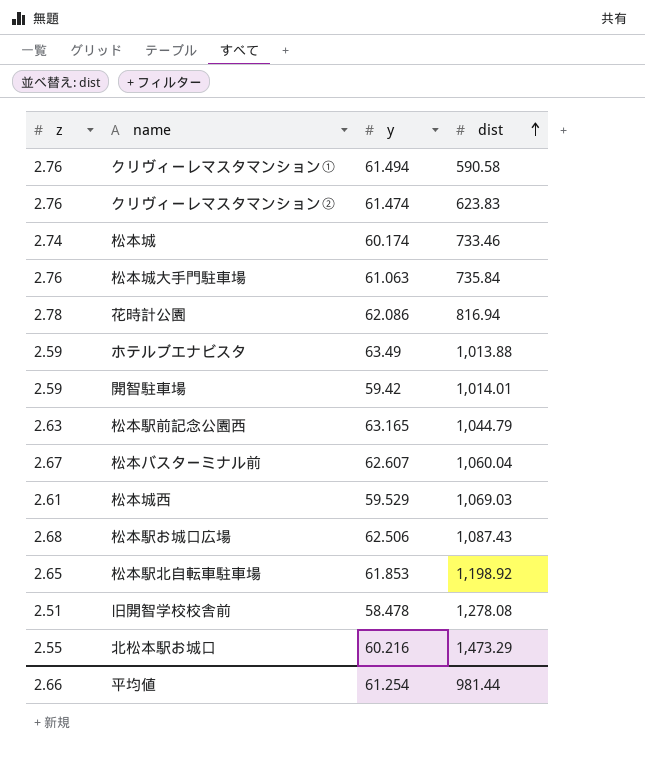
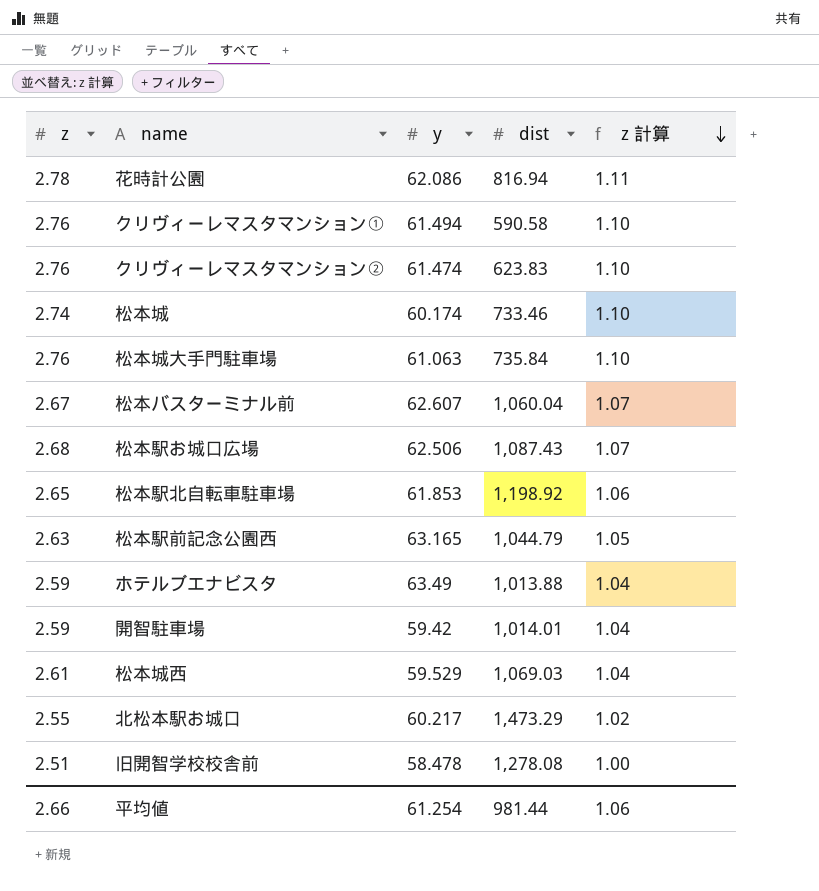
row order: dist ascending -> z 計算 descending
column z 計算 | formula: none -> [z] * 0.4
北松本駅お城口 | y: 60.216 -> 60.217

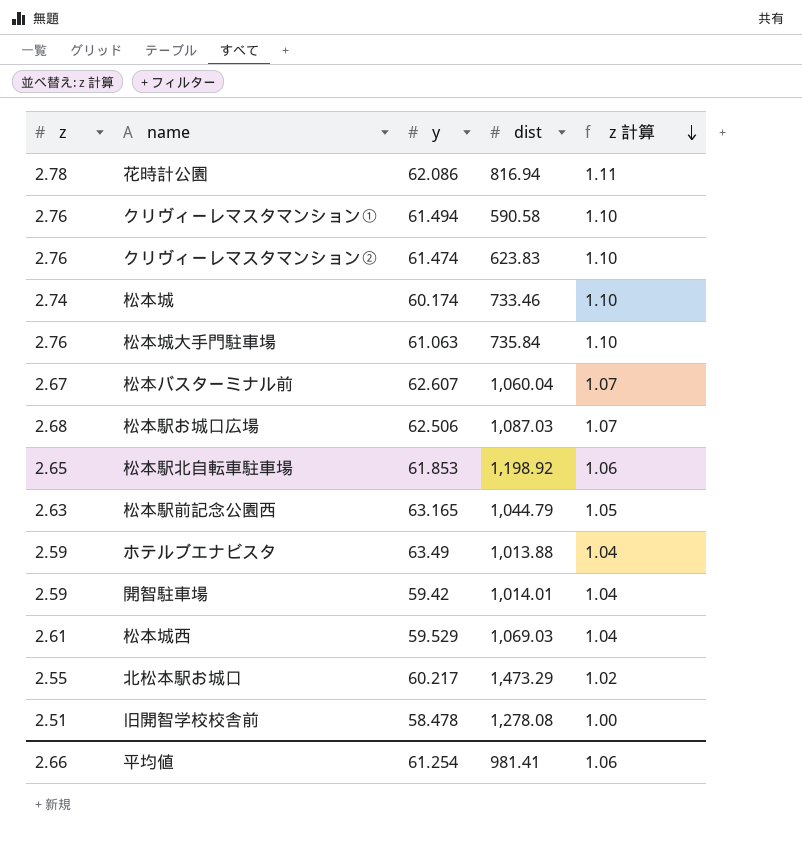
松本駅お城口広場 | dist: 1,087.43 -> 1,087.03
平均値 | dist: 981.44 -> 981.41

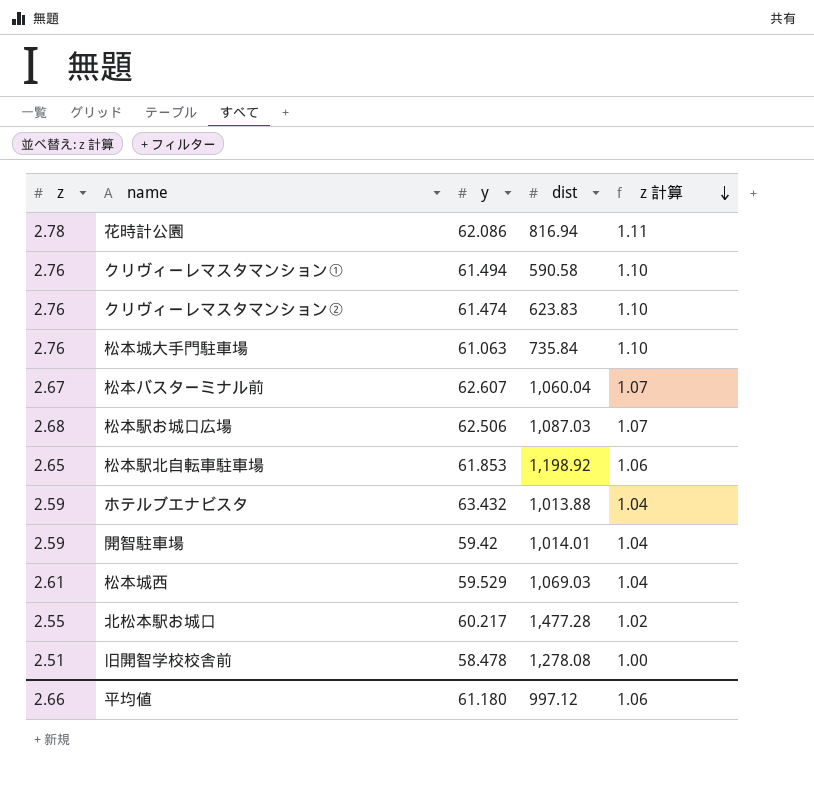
row 松本城: 2.74 | 60.174 | 733.46 | 1.10 -> none
row 松本駅前記念公園西: 2.63 | 63.165 | 1,044.79 | 1.05 -> none
ホテルブエナビスタ | y: 63.49 -> 63.432
北松本駅お城口 | dist: 1,473.29 -> 1,477.28
平均値 | y: 61.254 -> 61.180
平均値 | dist: 981.41 -> 997.12

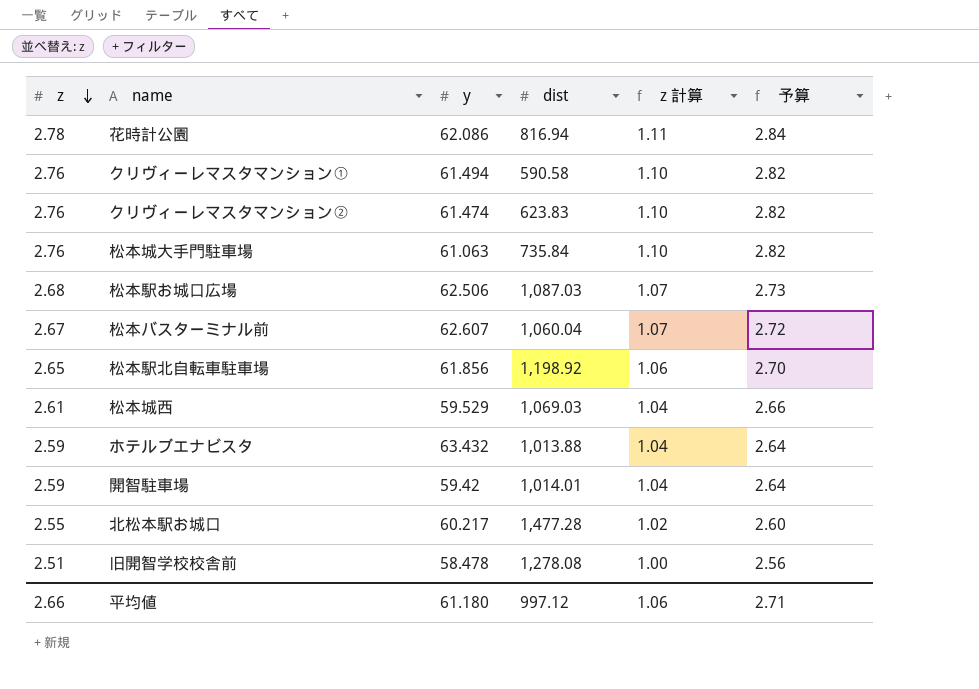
row order: z 計算 descending -> z descending
column 予算 | formula: none -> [z] * 1.02
松本駅北自転車駐車場 | y: 61.853 -> 61.856

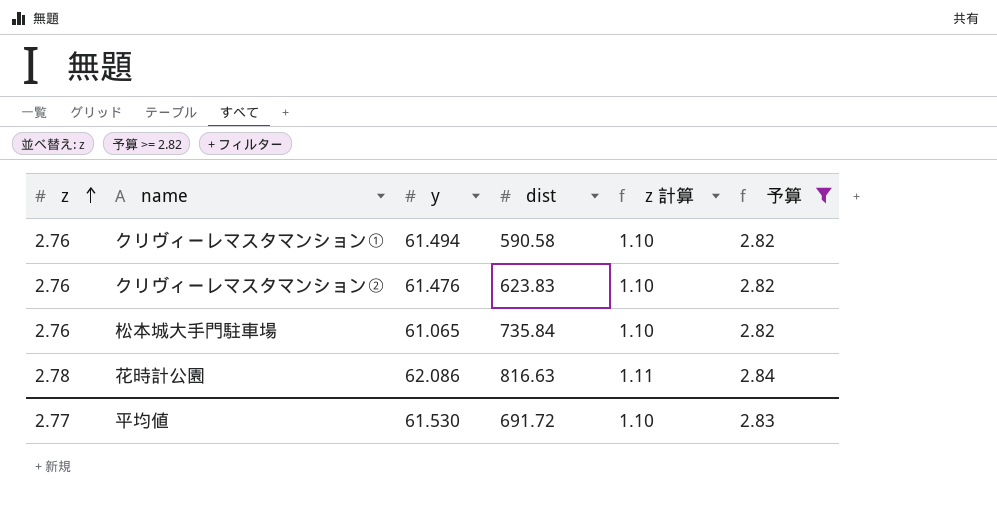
filter: none -> 予算 >= 2.82
row order: z descending -> z ascending
クリヴィーレマスタマンション② | y: 61.474 -> 61.476
松本城大手門駐車場 | y: 61.063 -> 61.065
花時計公園 | dist: 816.94 -> 816.63
平均値 | z: 2.66 -> 2.77
平均値 | y: 61.180 -> 61.530
平均値 | dist: 997.12 -> 691.72
平均値 | z 計算: 1.06 -> 1.10
平均値 | 予算: 2.71 -> 2.83

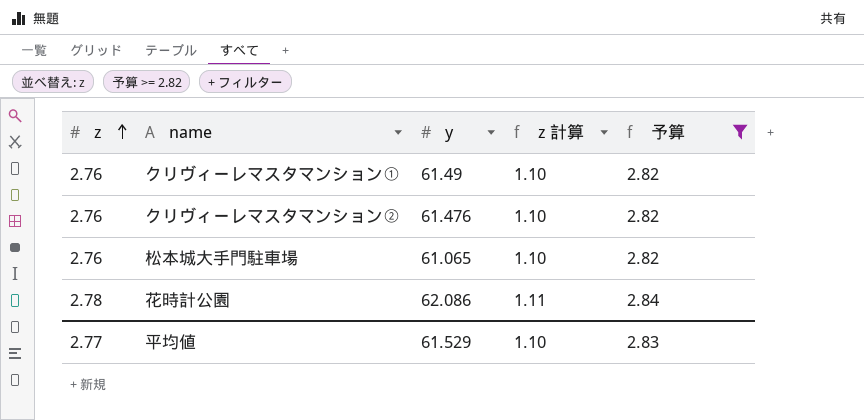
column dist | position: 4 -> none
クリヴィーレマスタマンション① | y: 61.494 -> 61.49
平均値 | y: 61.530 -> 61.529

